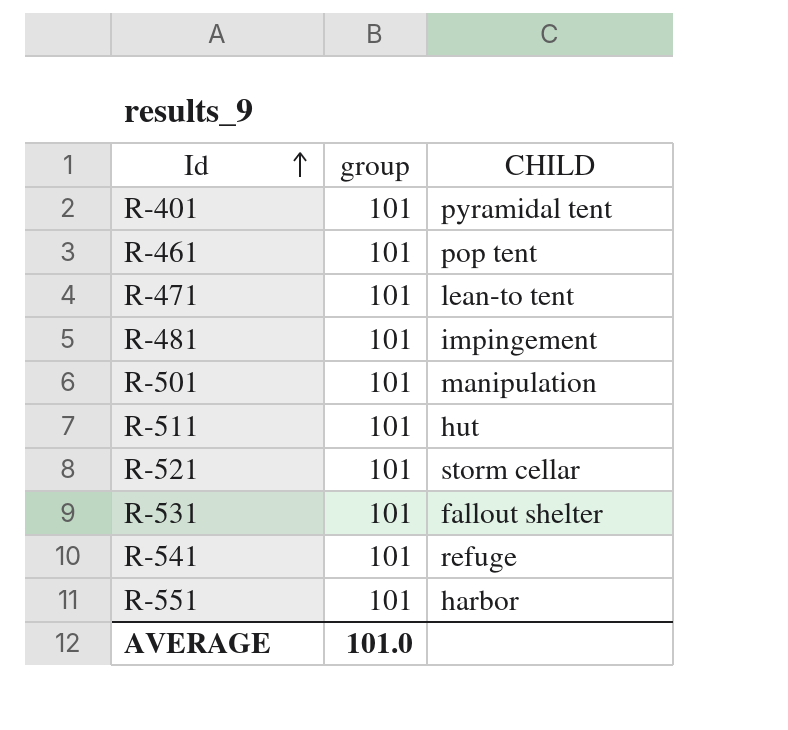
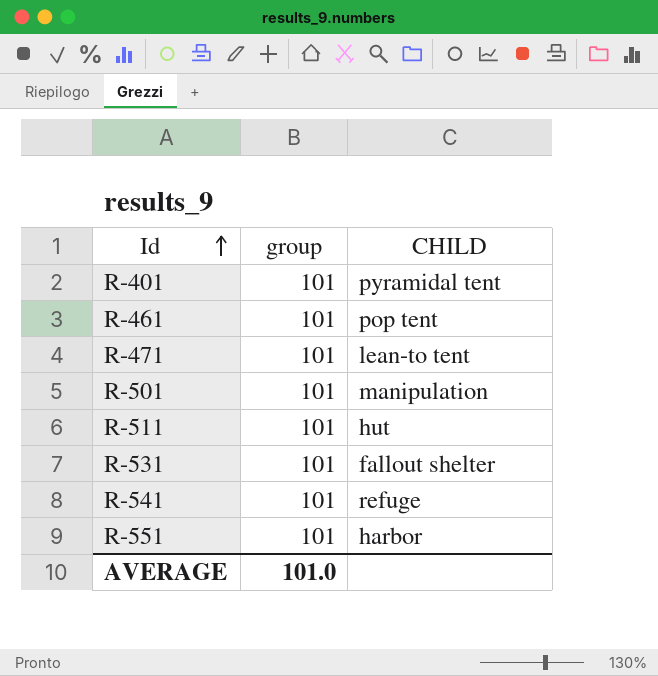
row R-481: 101 | impingement -> none
row R-521: 101 | storm cellar -> none

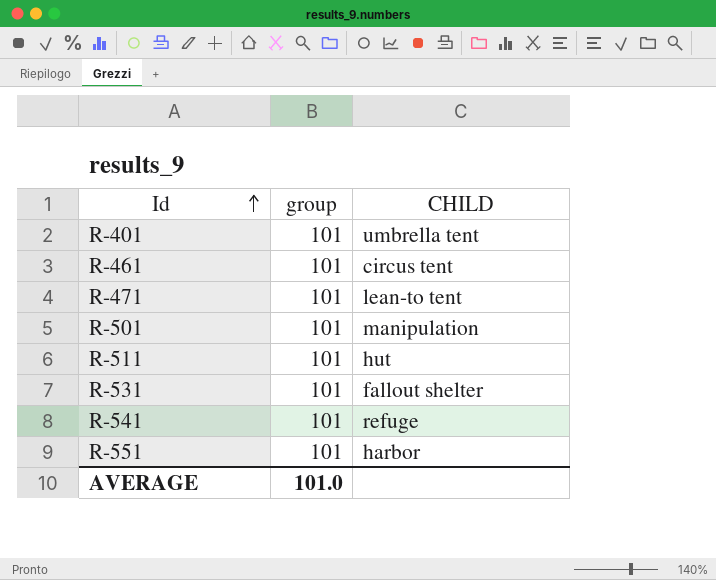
R-401 | CHILD: pyramidal tent -> umbrella tent
R-461 | CHILD: pop tent -> circus tent

